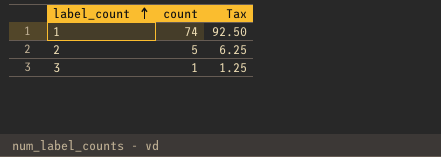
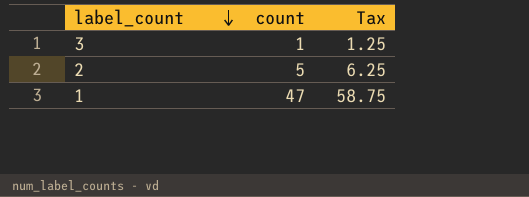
row order: label_count ascending -> label_count descending
1 | count: 74 -> 47
1 | Tax: 92.50 -> 58.75

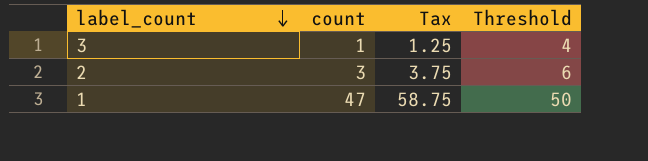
column Threshold | formula: none -> [count] + 3
2 | count: 5 -> 3
2 | Tax: 6.25 -> 3.75

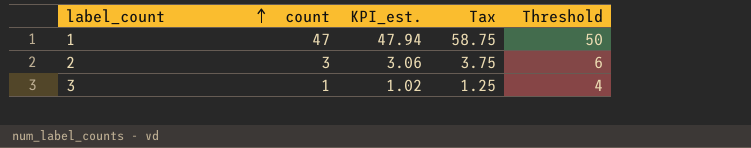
row order: label_count descending -> label_count ascending
column KPI_est. | formula: none -> [count] * 1.02

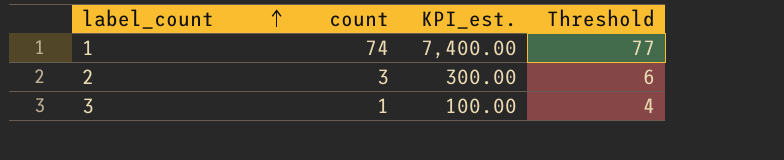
column Tax | formula: [count] * 1.25 -> none
column KPI_est. | formula: [count] * 1.02 -> [count] * 100
1 | count: 47 -> 74
1 | Threshold: 50 -> 77

